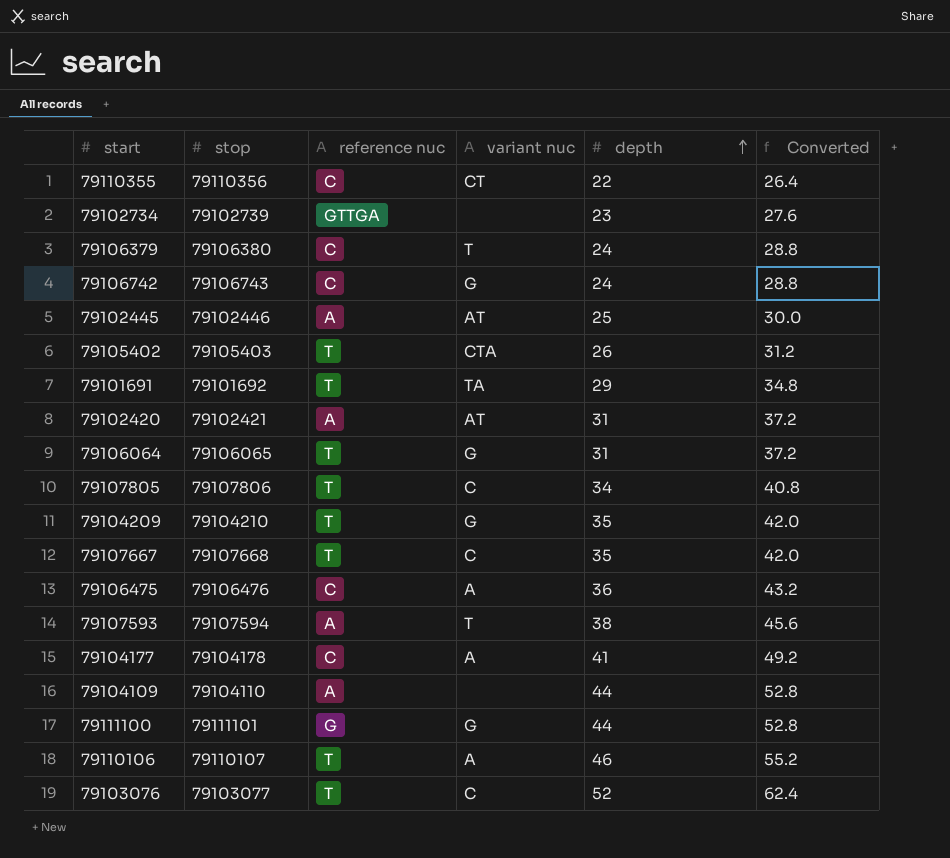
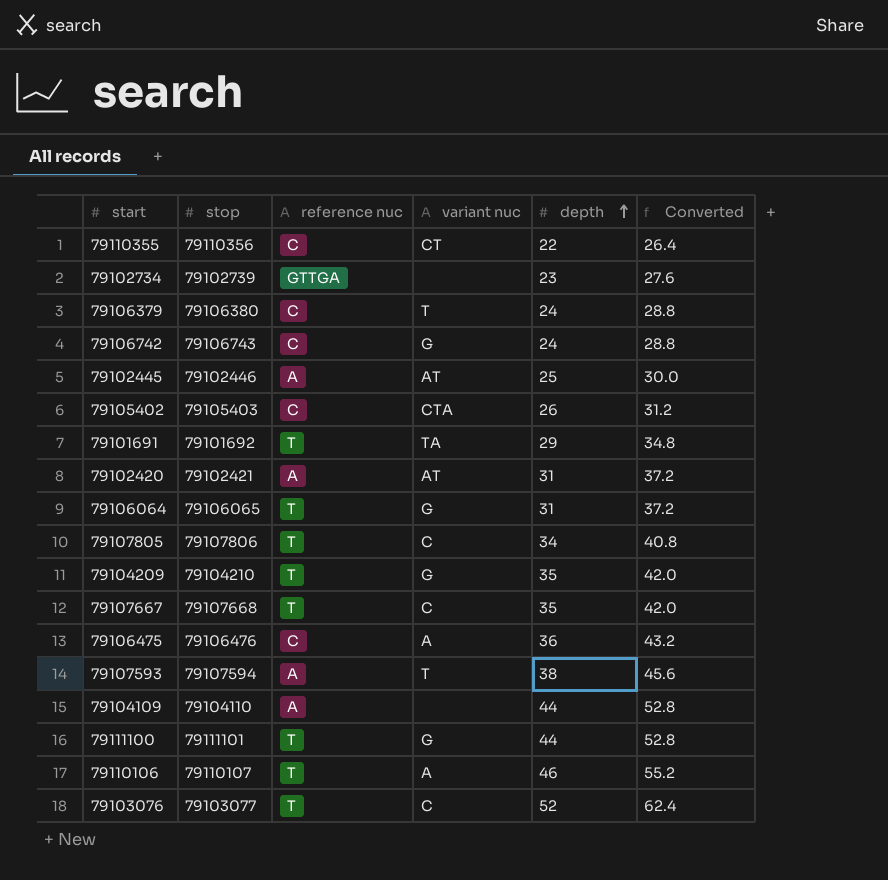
row 79104177: 79104178 | C | A | 41 | 49.2 -> none
79105402 | reference nuc: T -> C
79111100 | reference nuc: G -> T

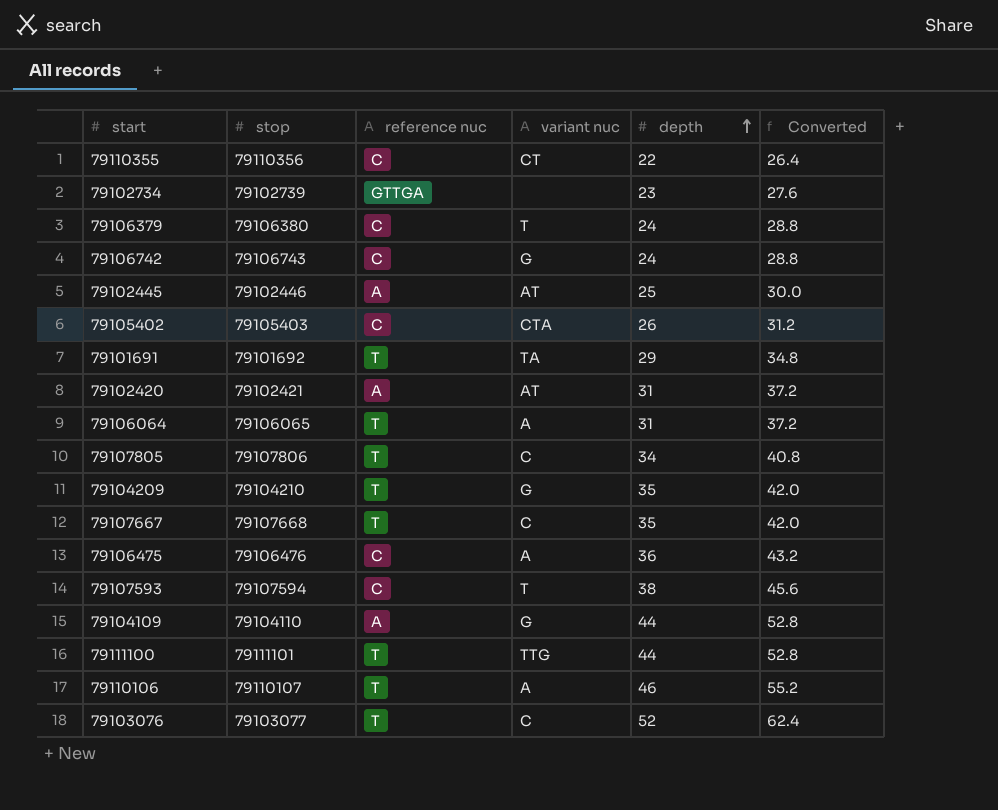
79106064 | variant nuc: G -> A
79107593 | reference nuc: A -> C
79104109 | variant nuc: none -> G
79111100 | variant nuc: G -> TTG

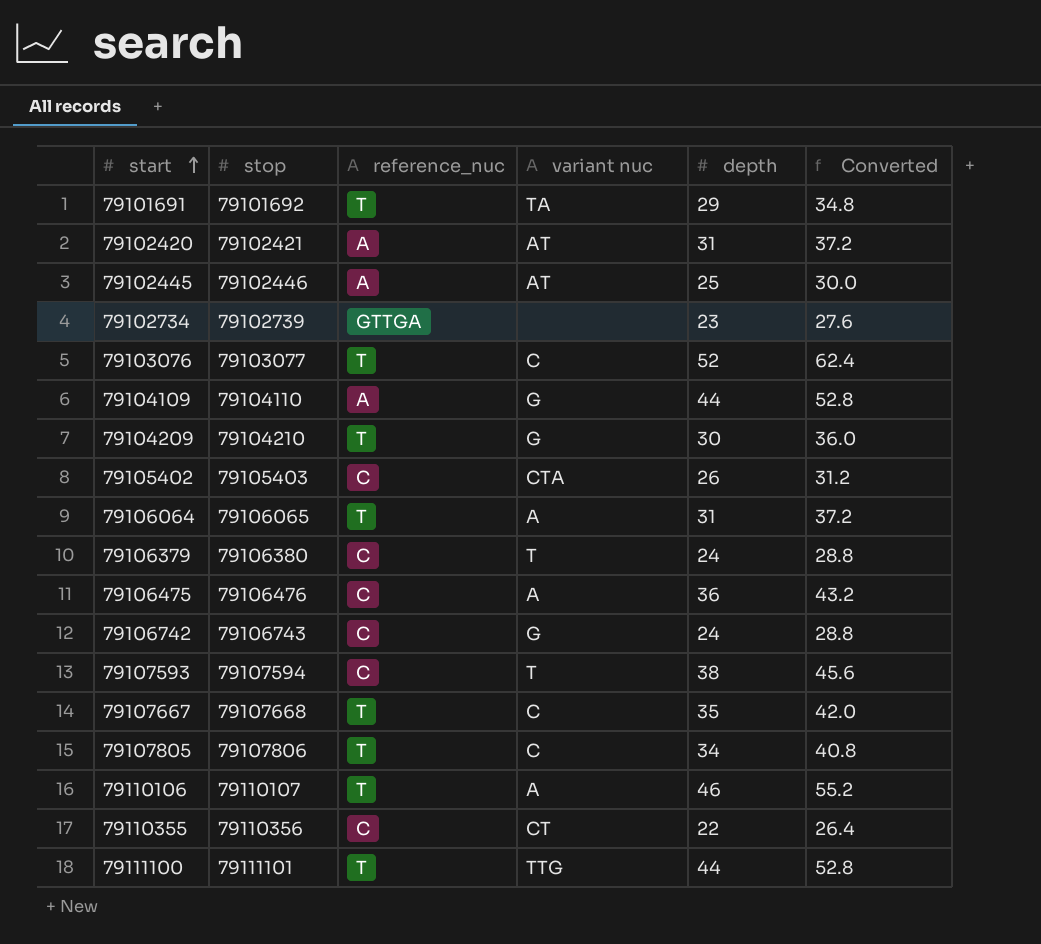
row order: depth ascending -> start ascending
column name: reference nuc -> reference_nuc
79104209 | depth: 35 -> 30
79104209 | Converted: 42.0 -> 36.0

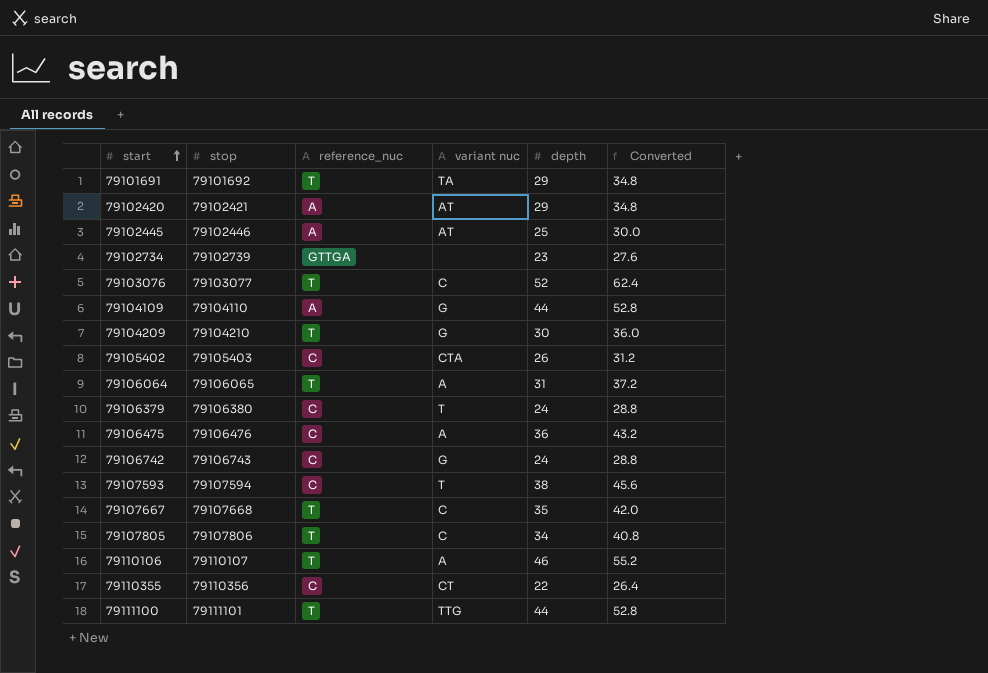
79102420 | depth: 31 -> 29
79102420 | Converted: 37.2 -> 34.8

